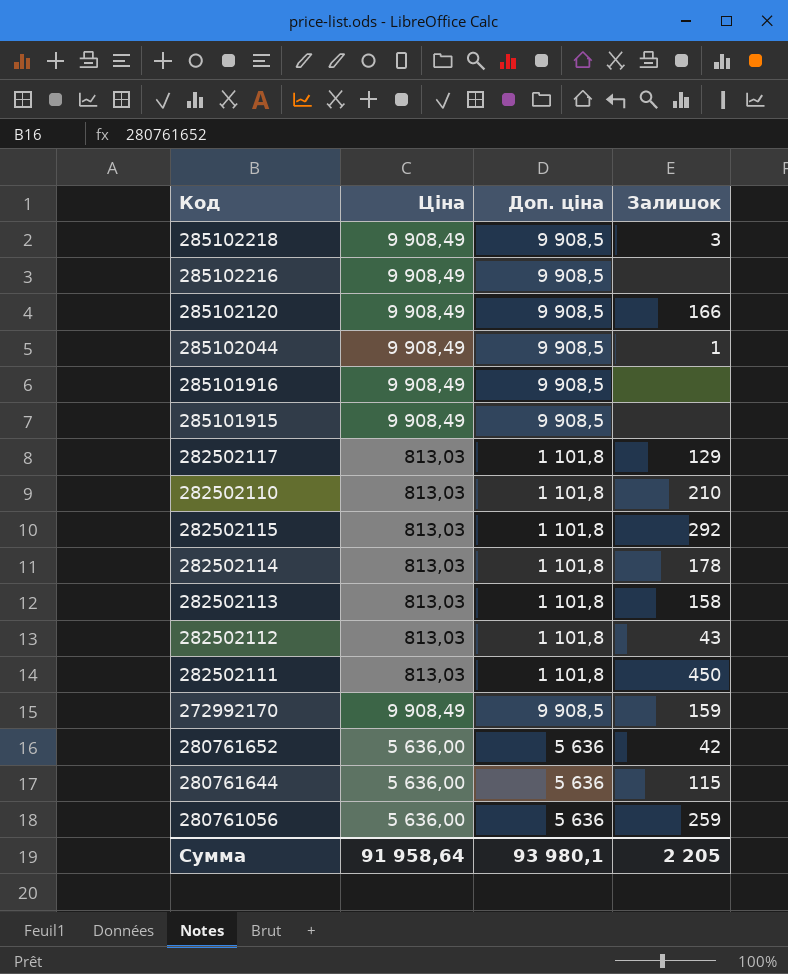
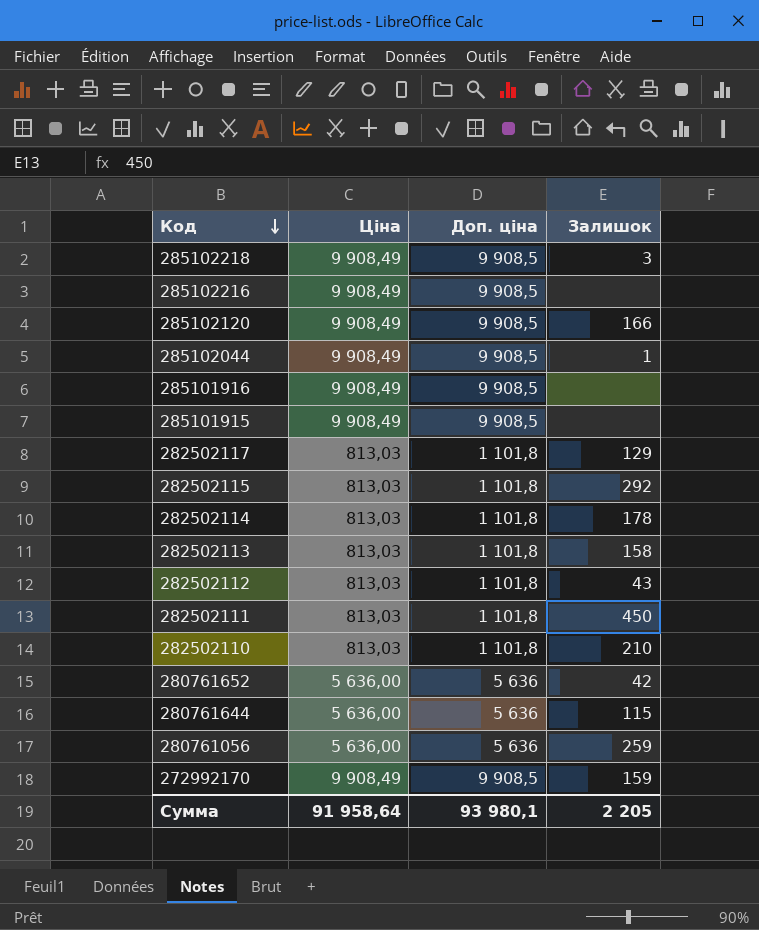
row order: none -> Код descending

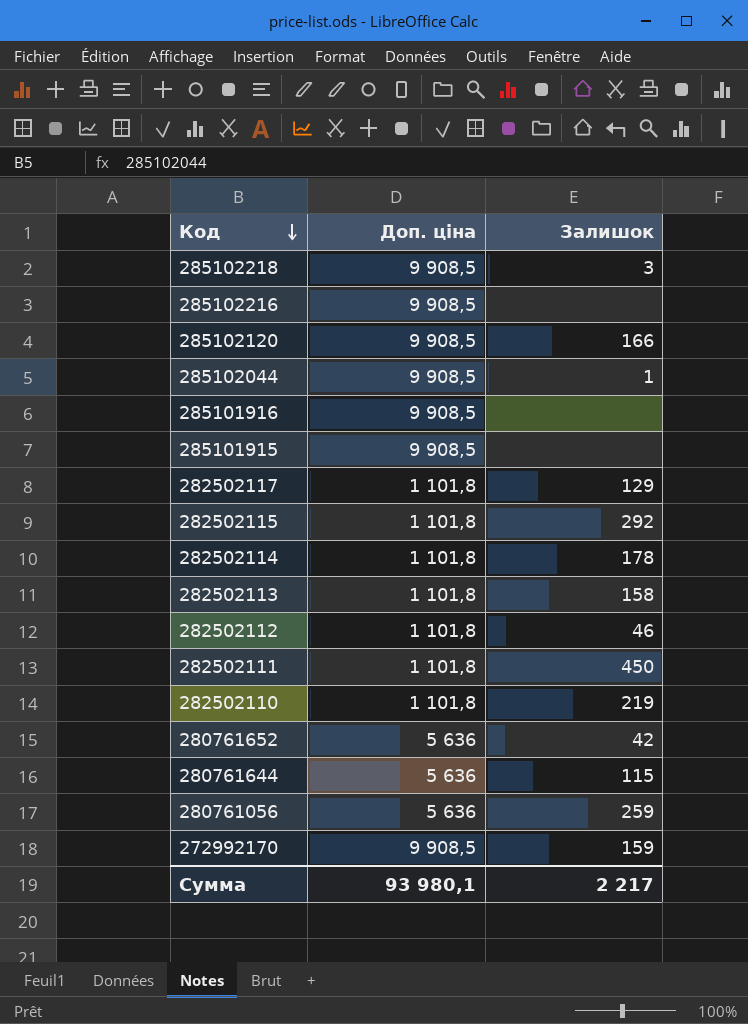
column Ціна | position: 2 -> none
282502112 | Залишок: 43 -> 46
282502110 | Залишок: 210 -> 219
Сумма | Залишок: 2 205 -> 2 217

